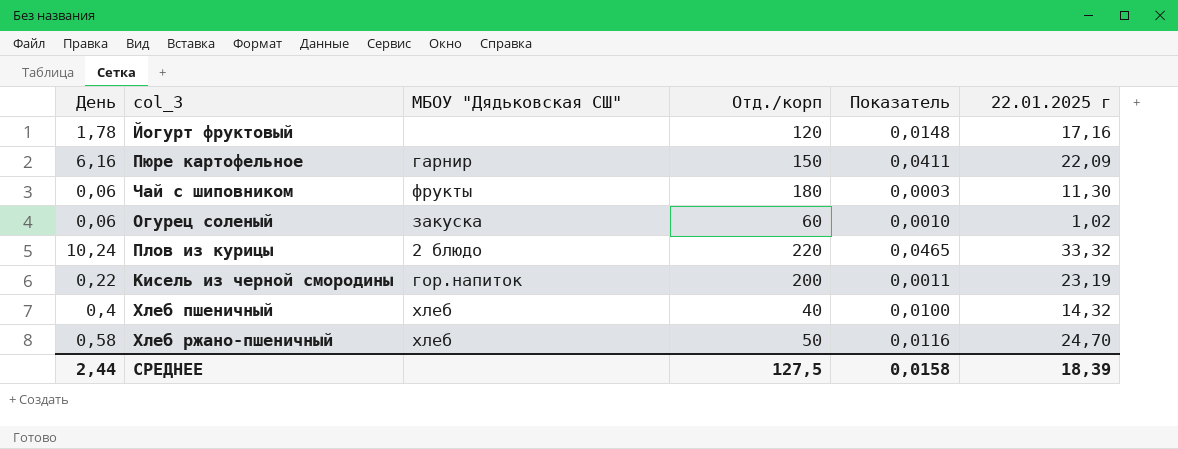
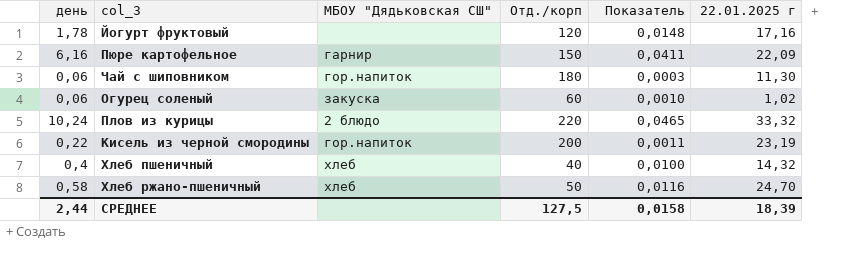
column name: День -> день
Чай с шиповником | МБОУ "Дядьковская СШ": фрукты -> гор.напиток

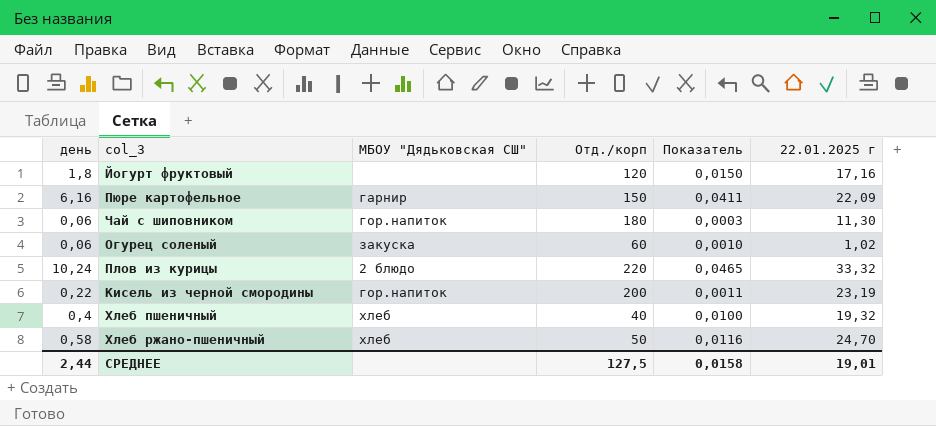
Йогурт фруктовый | день: 1,78 -> 1,8
Йогурт фруктовый | Показатель: 0,0148 -> 0,0150
Хлеб пшеничный | 22.01.2025 г: 14,32 -> 19,32
СРЕДНЕЕ | 22.01.2025 г: 18,39 -> 19,01

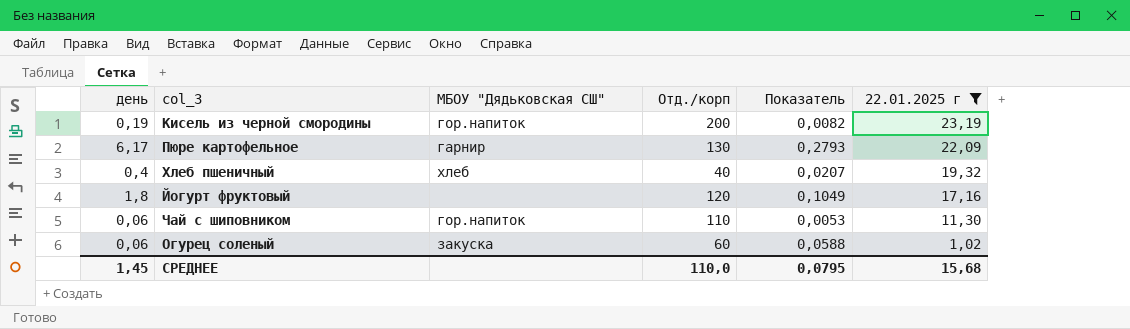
filter: none -> 22.01.2025 г <= 23,19
row order: none -> 22.01.2025 г descending
column Показатель | formula: [день] / [Отд./корп] -> [день] / [22.01.2025 г]
Кисель из черной смородины | день: 0,22 -> 0,19
Пюре картофельное | день: 6,16 -> 6,17
Пюре картофельное | Отд./корп: 150 -> 130
Чай с шиповником | Отд./корп: 180 -> 110
СРЕДНЕЕ | день: 2,44 -> 1,45
СРЕДНЕЕ | Отд./корп: 127,5 -> 110,0
СРЕДНЕЕ | Показатель: 0,0158 -> 0,0795
СРЕДНЕЕ | 22.01.2025 г: 19,01 -> 15,68

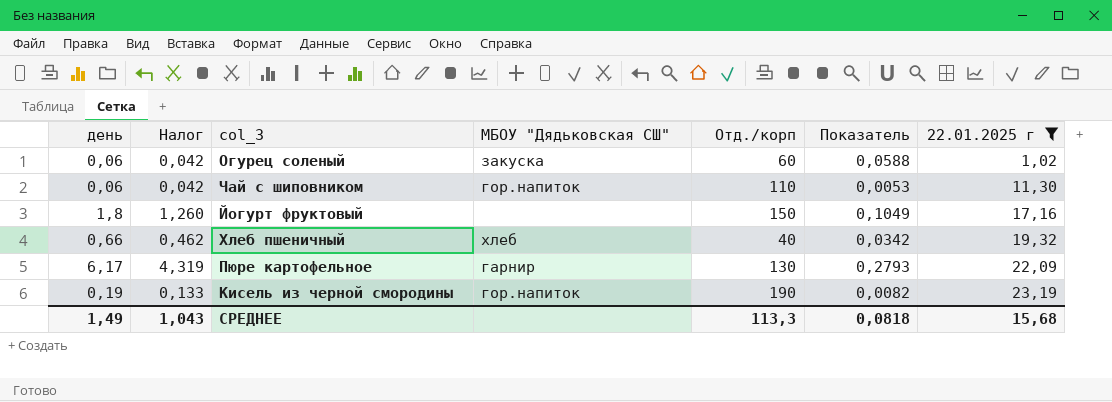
row order: 22.01.2025 г descending -> 22.01.2025 г ascending
column Налог | formula: none -> [день] * 0,7
Йогурт фруктовый | Отд./корп: 120 -> 150
Хлеб пшеничный | день: 0,4 -> 0,66
Хлеб пшеничный | Показатель: 0,0207 -> 0,0342
Кисель из черной смородины | Отд./корп: 200 -> 190
СРЕДНЕЕ | день: 1,45 -> 1,49
СРЕДНЕЕ | Отд./корп: 110,0 -> 113,3
СРЕДНЕЕ | Показатель: 0,0795 -> 0,0818

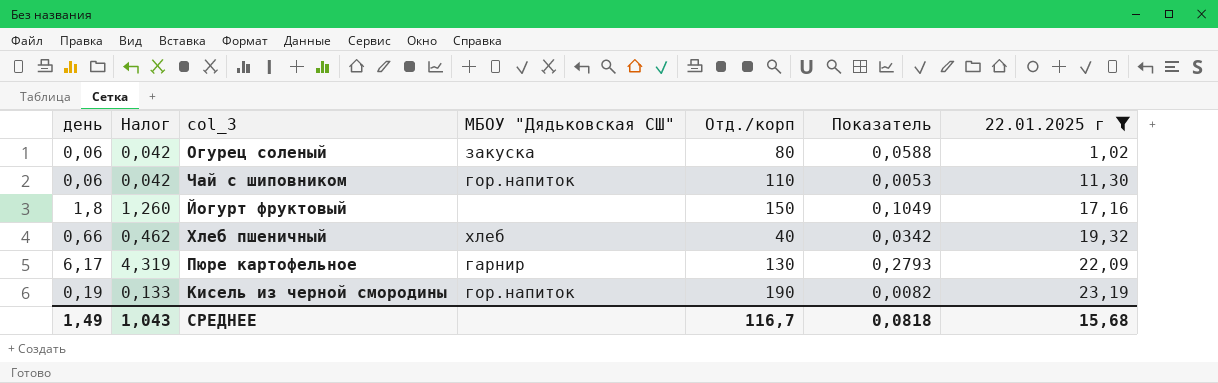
Огурец соленый | Отд./корп: 60 -> 80
СРЕДНЕЕ | Отд./корп: 113,3 -> 116,7

